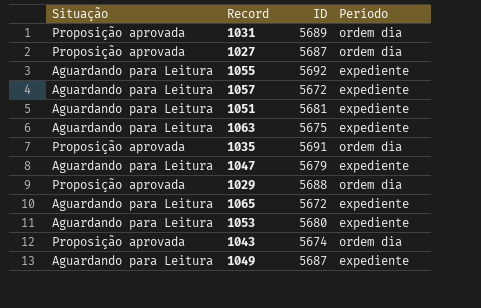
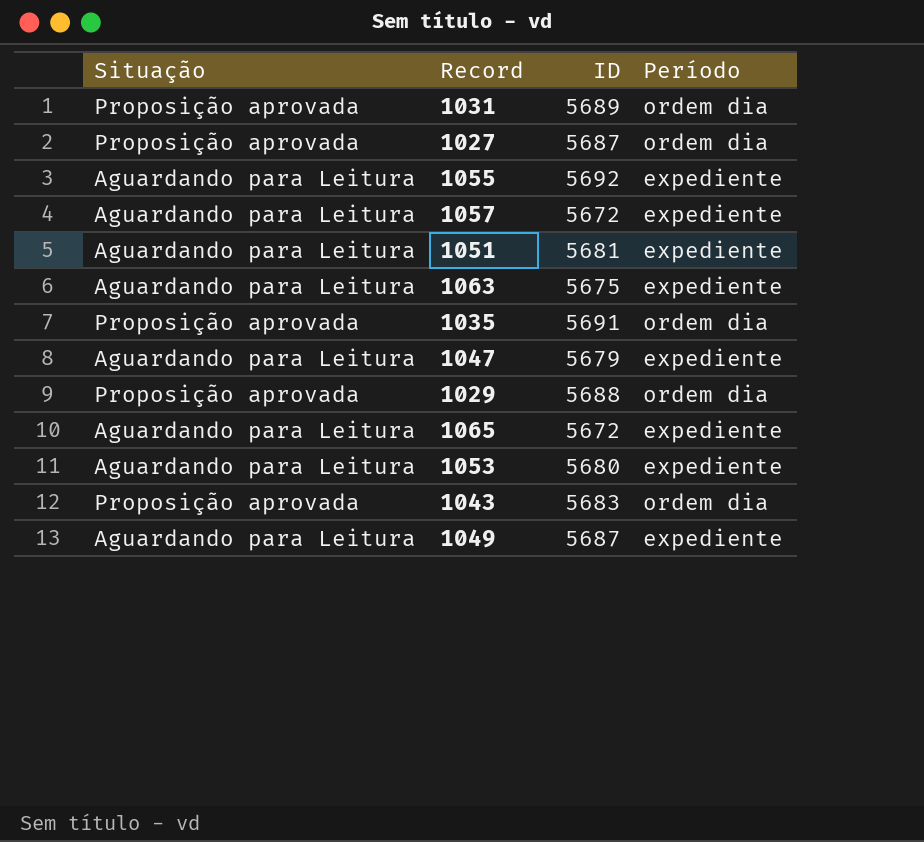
1043 | ID: 5674 -> 5683

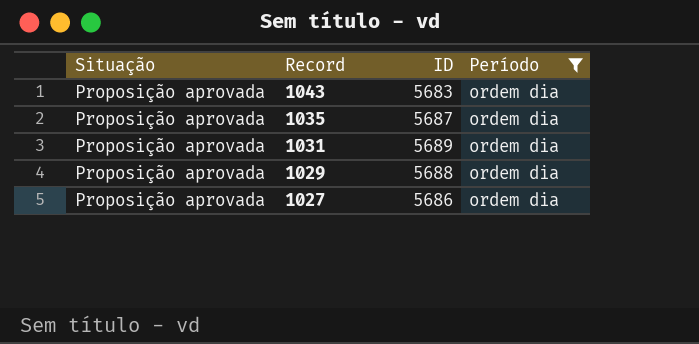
filter: none -> Período = ordem dia
row order: none -> Record descending
1035 | ID: 5691 -> 5687
1027 | ID: 5687 -> 5686

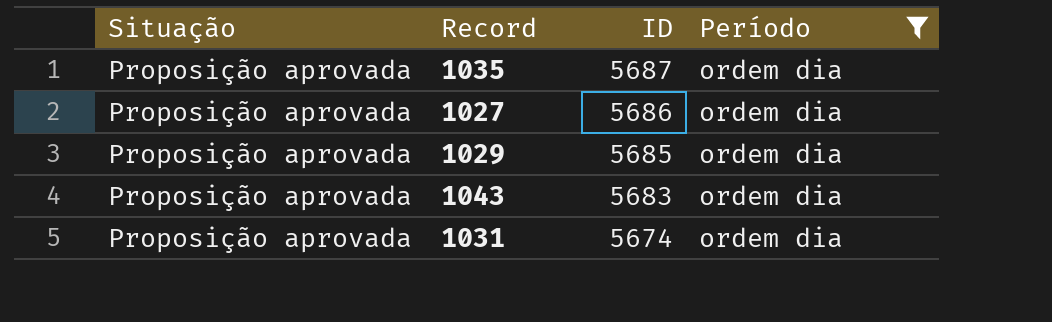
row order: Record descending -> ID descending
1029 | ID: 5688 -> 5685
1031 | ID: 5689 -> 5674

